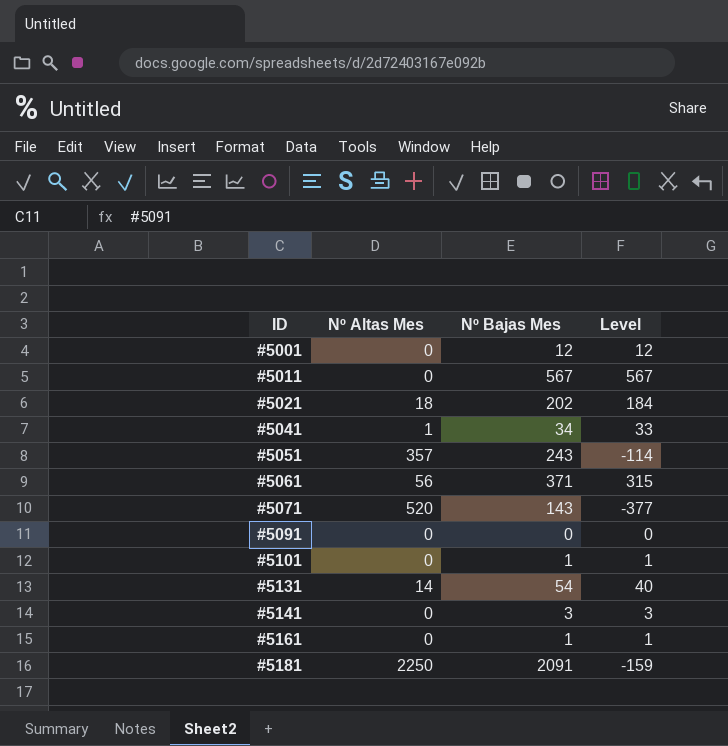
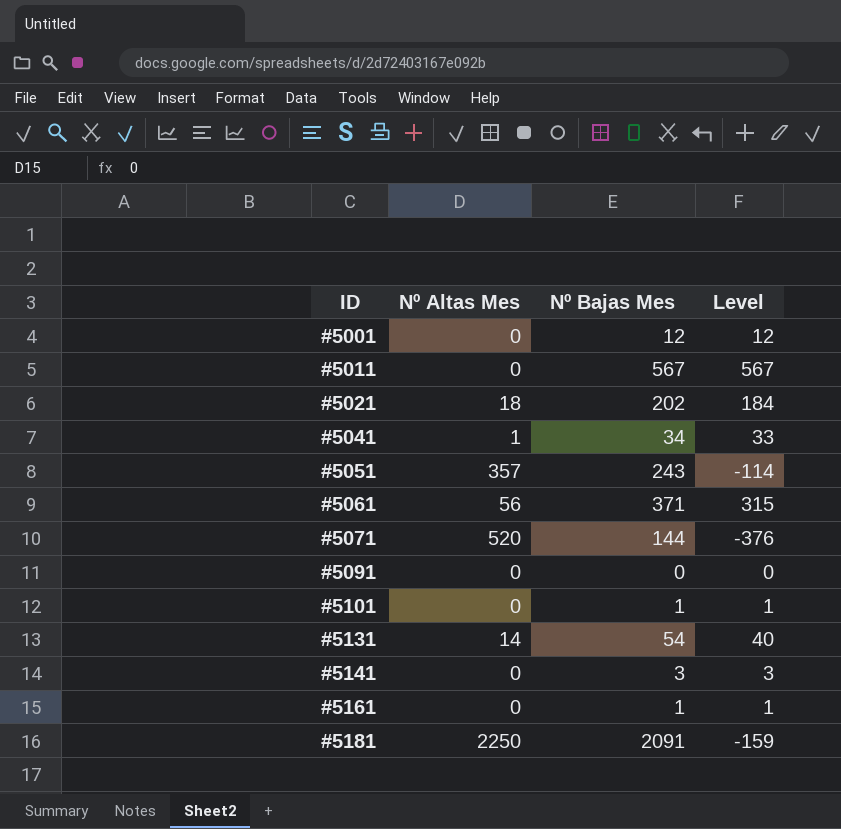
#5071 | Nº Bajas Mes: 143 -> 144
#5071 | Level: -377 -> -376

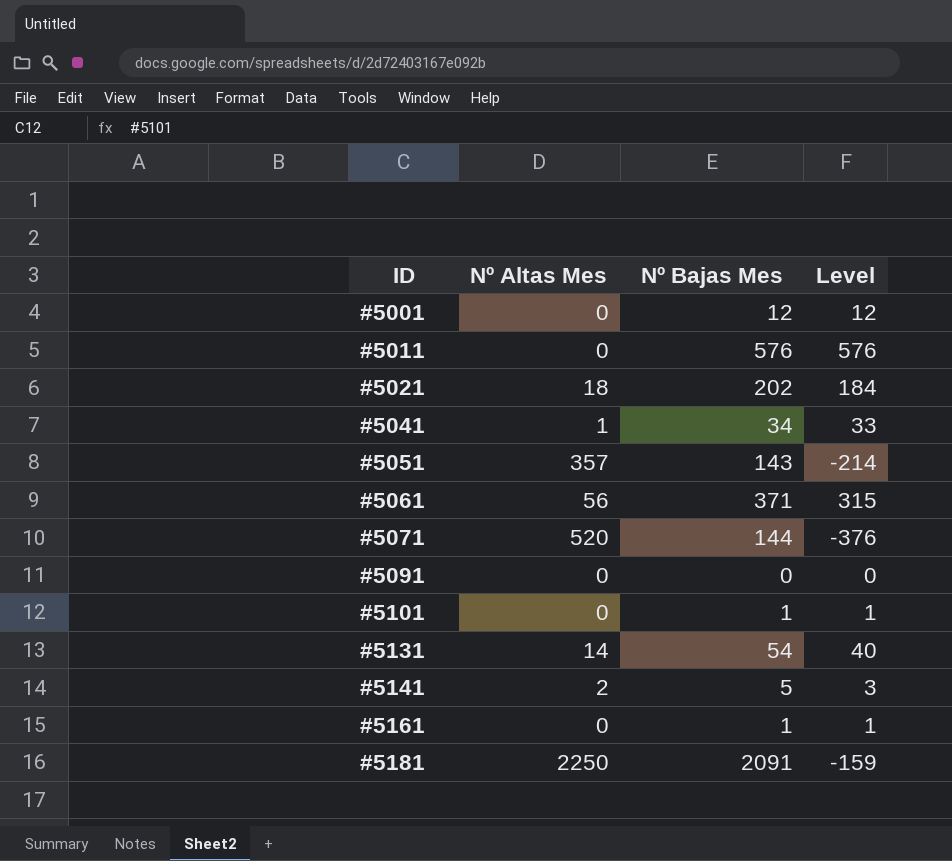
#5011 | Nº Bajas Mes: 567 -> 576
#5011 | Level: 567 -> 576
#5051 | Nº Bajas Mes: 243 -> 143
#5051 | Level: -114 -> -214
#5141 | Nº Altas Mes: 0 -> 2
#5141 | Nº Bajas Mes: 3 -> 5

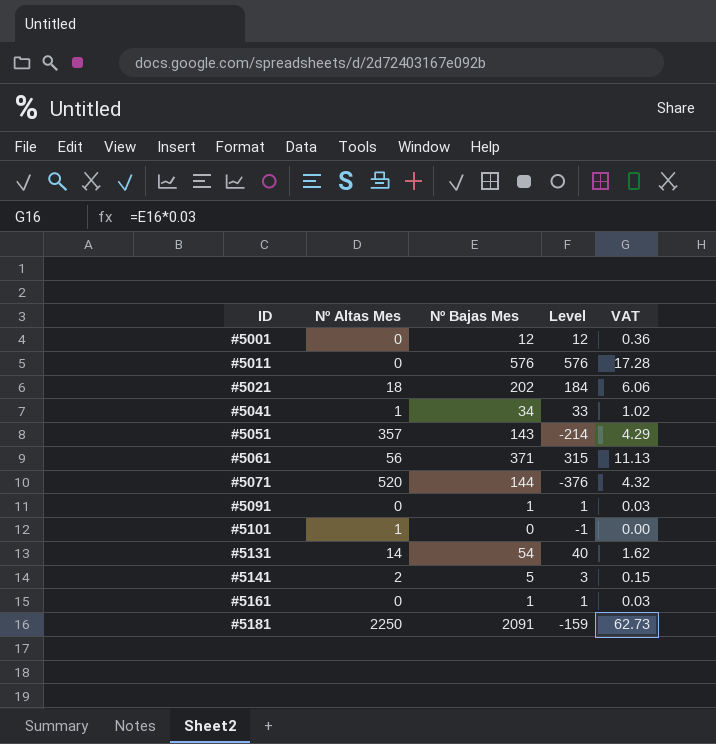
column VAT | formula: none -> [Nº Bajas Mes] * 0.03
#5091 | Nº Bajas Mes: 0 -> 1
#5091 | Level: 0 -> 1
#5101 | Nº Altas Mes: 0 -> 1
#5101 | Nº Bajas Mes: 1 -> 0
#5101 | Level: 1 -> -1

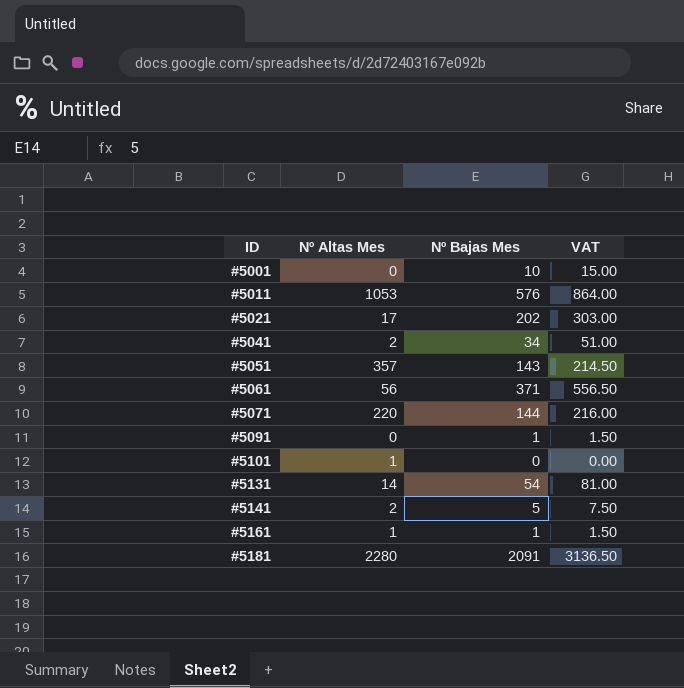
column Level | formula: [Nº Bajas Mes] - [Nº Altas Mes] -> none
column VAT | formula: [Nº Bajas Mes] * 0.03 -> [Nº Bajas Mes] * 1.5
#5001 | Nº Bajas Mes: 12 -> 10
#5011 | Nº Altas Mes: 0 -> 1053
#5021 | Nº Altas Mes: 18 -> 17
#5041 | Nº Altas Mes: 1 -> 2
#5071 | Nº Altas Mes: 520 -> 220
#5161 | Nº Altas Mes: 0 -> 1
#5181 | Nº Altas Mes: 2250 -> 2280

